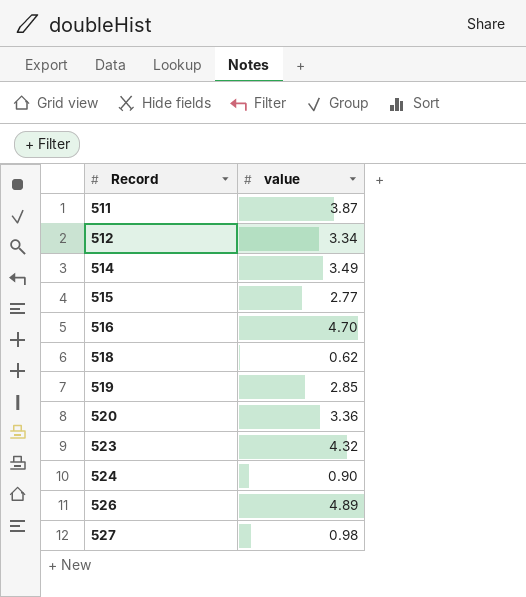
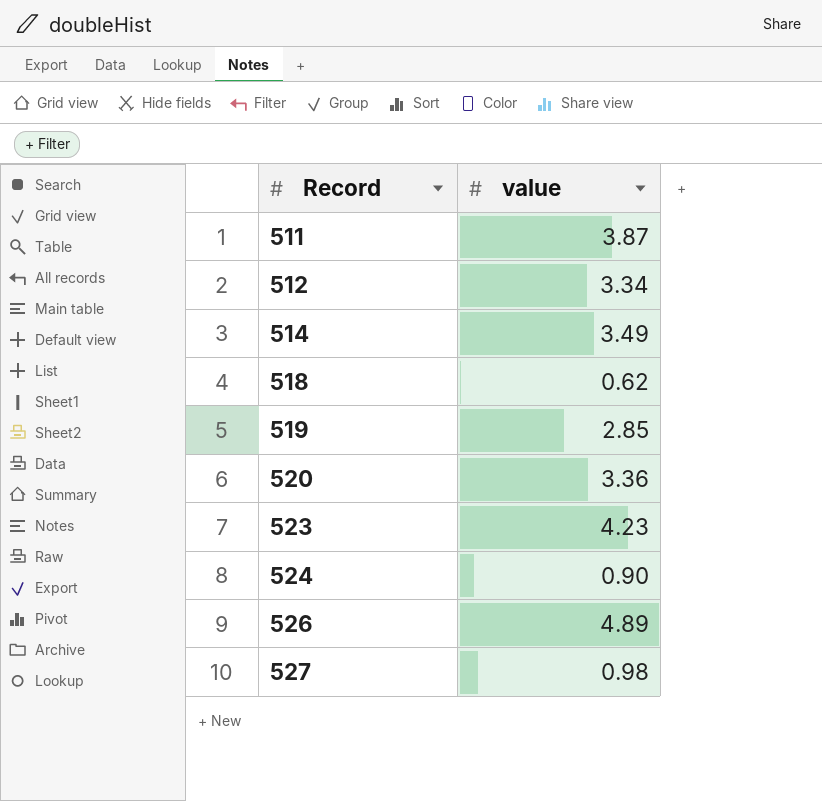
row 515: 2.77 -> none
row 516: 4.70 -> none
523 | value: 4.32 -> 4.23

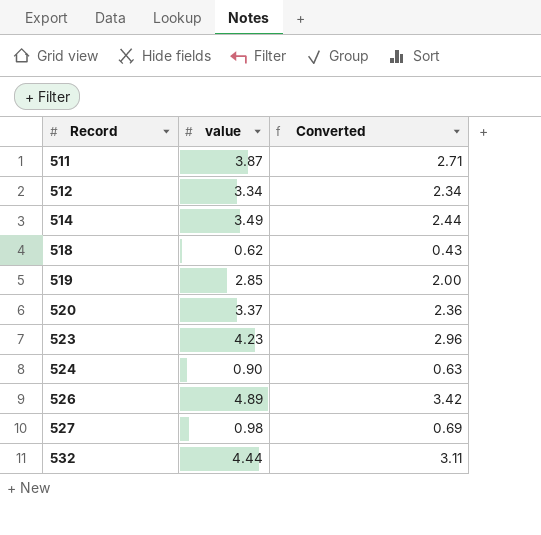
column Converted | formula: none -> [value] * 0.7
520 | value: 3.36 -> 3.37
row 532: none -> 4.44 | 3.11

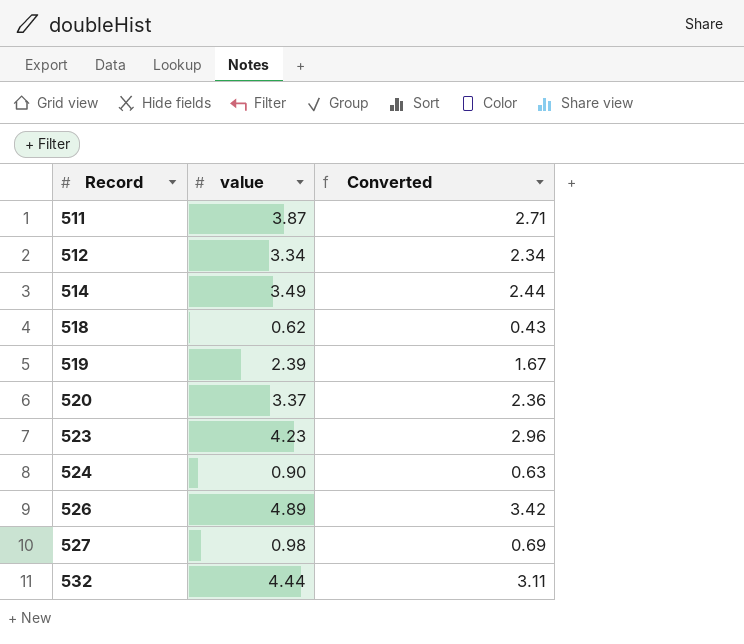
519 | value: 2.85 -> 2.39
519 | Converted: 2.00 -> 1.67

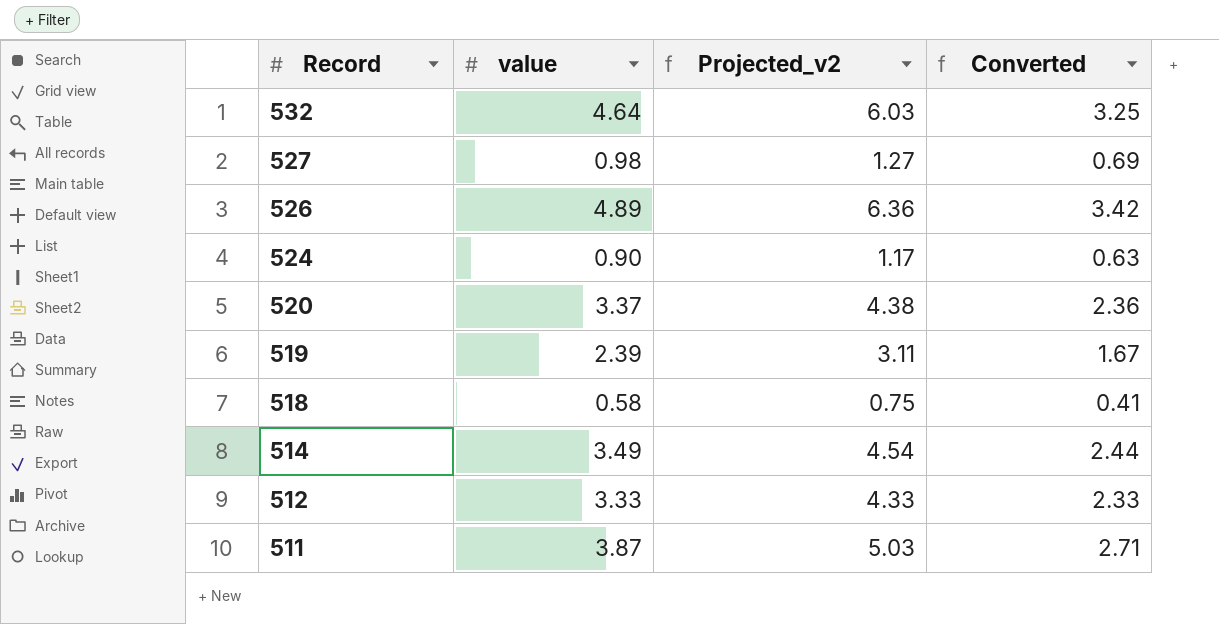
row order: Record ascending -> Record descending
column Projected_v2 | formula: none -> [value] * 1.3
row 523: 4.23 | 2.96 -> none
532 | value: 4.44 -> 4.64
532 | Converted: 3.11 -> 3.25
518 | value: 0.62 -> 0.58
518 | Converted: 0.43 -> 0.41
512 | value: 3.34 -> 3.33
512 | Converted: 2.34 -> 2.33

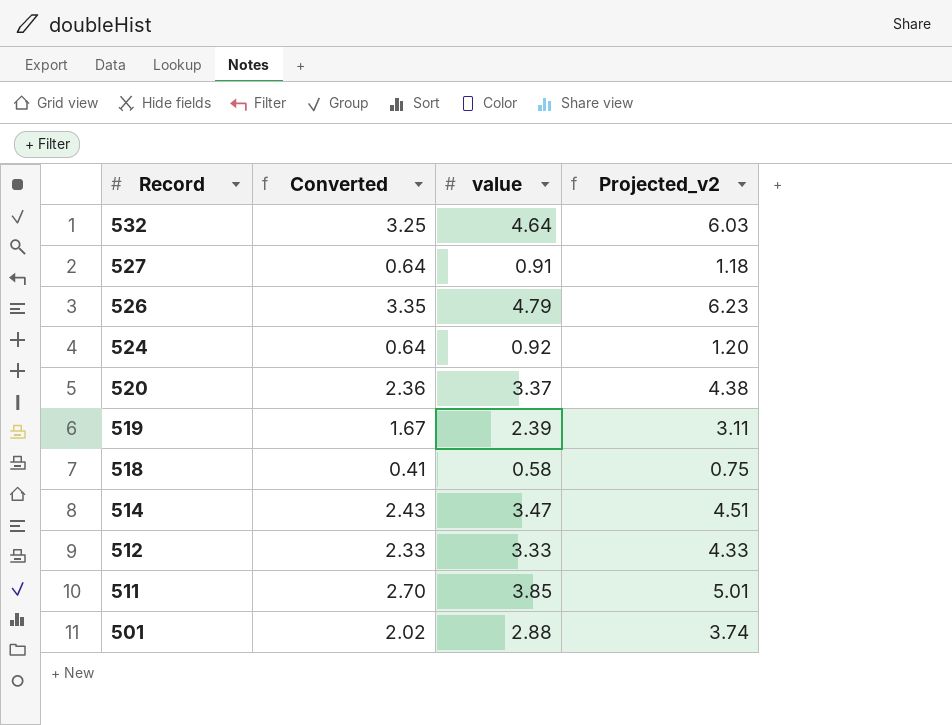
column Converted | position: 4 -> 2
527 | Converted: 0.69 -> 0.64
527 | value: 0.98 -> 0.91
527 | Projected_v2: 1.27 -> 1.18
526 | Converted: 3.42 -> 3.35
526 | value: 4.89 -> 4.79
526 | Projected_v2: 6.36 -> 6.23
524 | Converted: 0.63 -> 0.64
524 | value: 0.90 -> 0.92
524 | Projected_v2: 1.17 -> 1.20
514 | Converted: 2.44 -> 2.43
514 | value: 3.49 -> 3.47
514 | Projected_v2: 4.54 -> 4.51
511 | Converted: 2.71 -> 2.70
511 | value: 3.87 -> 3.85
511 | Projected_v2: 5.03 -> 5.01
row 501: none -> 2.02 | 2.88 | 3.74

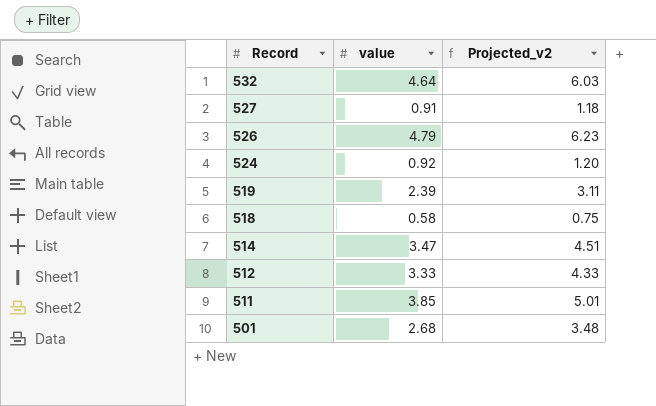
column Converted | formula: [value] * 0.7 -> none
row 520: 2.36 | 3.37 | 4.38 -> none
501 | value: 2.88 -> 2.68
501 | Projected_v2: 3.74 -> 3.48

